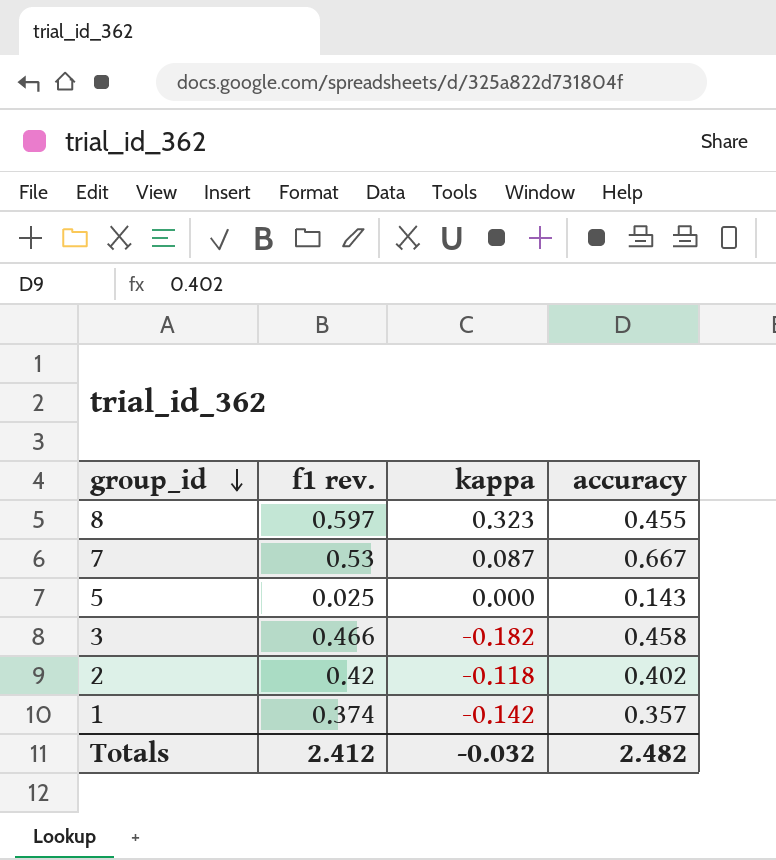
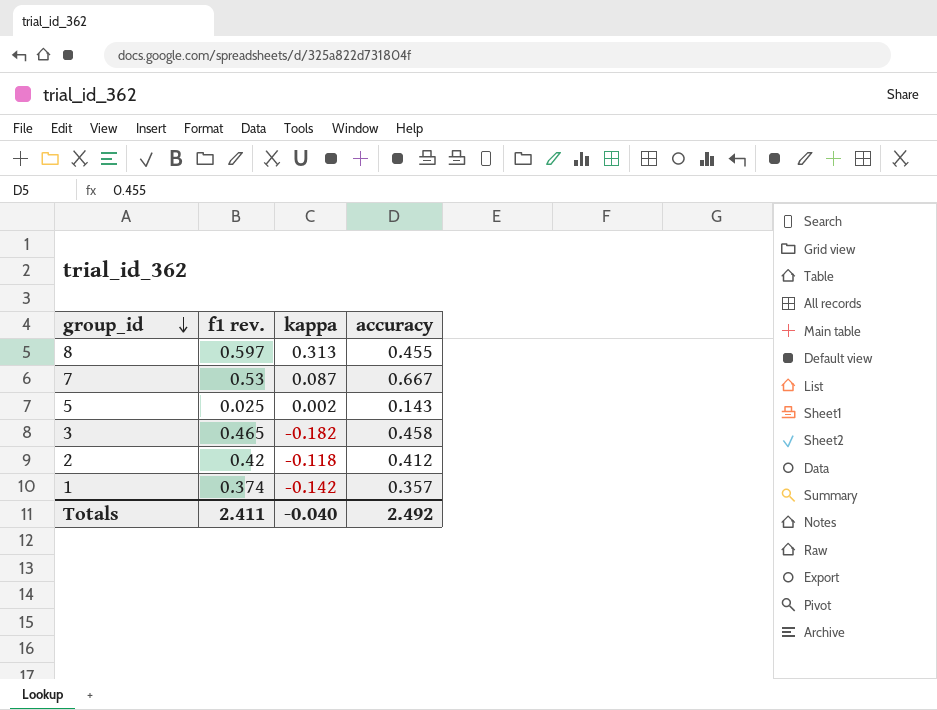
8 | kappa: 0.323 -> 0.313
5 | kappa: 0.000 -> 0.002
3 | f1 rev.: 0.466 -> 0.465
2 | accuracy: 0.402 -> 0.412
Totals | f1 rev.: 2.412 -> 2.411
Totals | kappa: -0.032 -> -0.040
Totals | accuracy: 2.482 -> 2.492

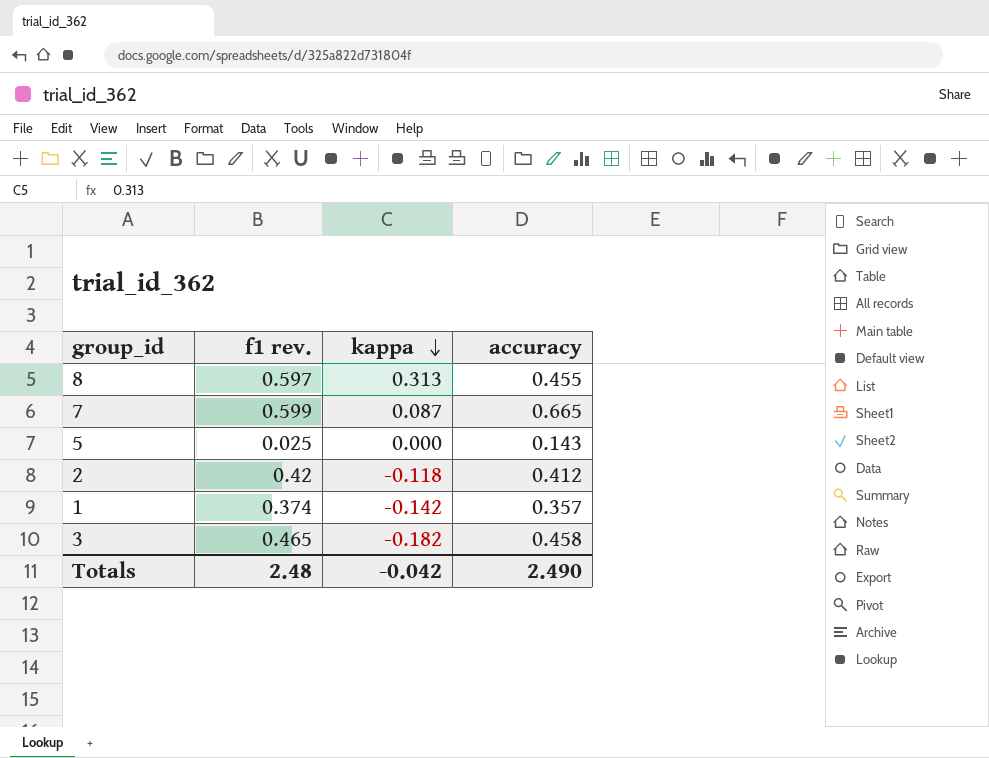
row order: group_id descending -> kappa descending
7 | f1 rev.: 0.53 -> 0.599
7 | accuracy: 0.667 -> 0.665
5 | kappa: 0.002 -> 0.000
Totals | f1 rev.: 2.411 -> 2.48
Totals | kappa: -0.040 -> -0.042
Totals | accuracy: 2.492 -> 2.490

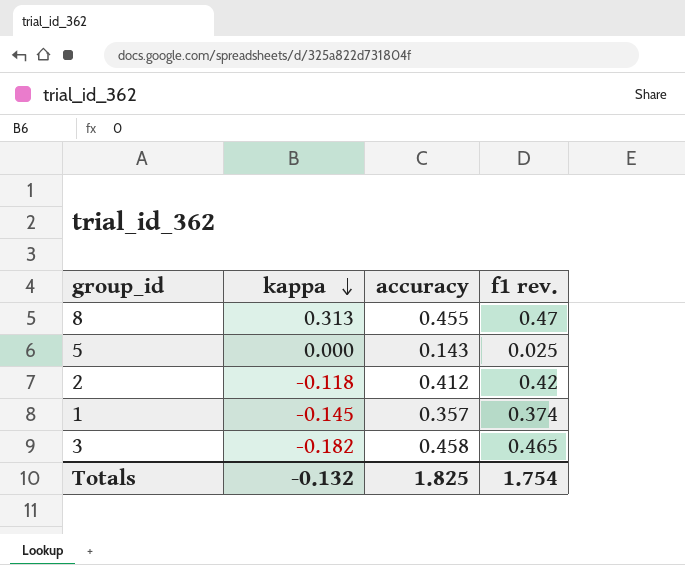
column f1 rev. | position: 2 -> 4
row 7: 0.599 | 0.087 | 0.665 -> none
8 | f1 rev.: 0.597 -> 0.47
1 | kappa: -0.142 -> -0.145
Totals | kappa: -0.042 -> -0.132
Totals | accuracy: 2.490 -> 1.825
Totals | f1 rev.: 2.48 -> 1.754

